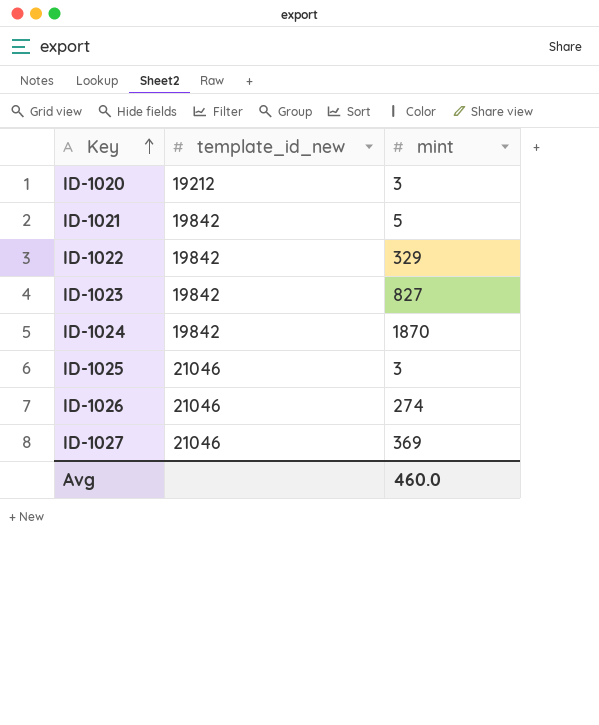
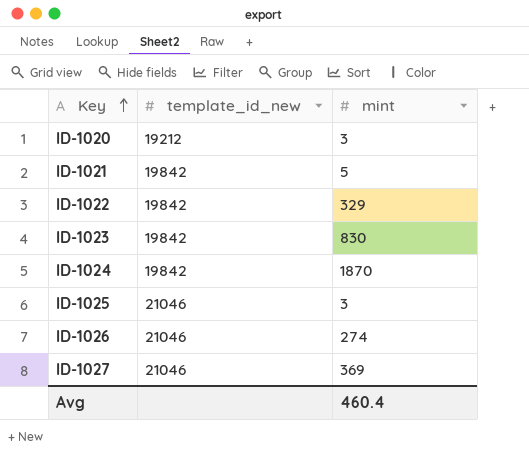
ID-1023 | mint: 827 -> 830
Avg | mint: 460.0 -> 460.4

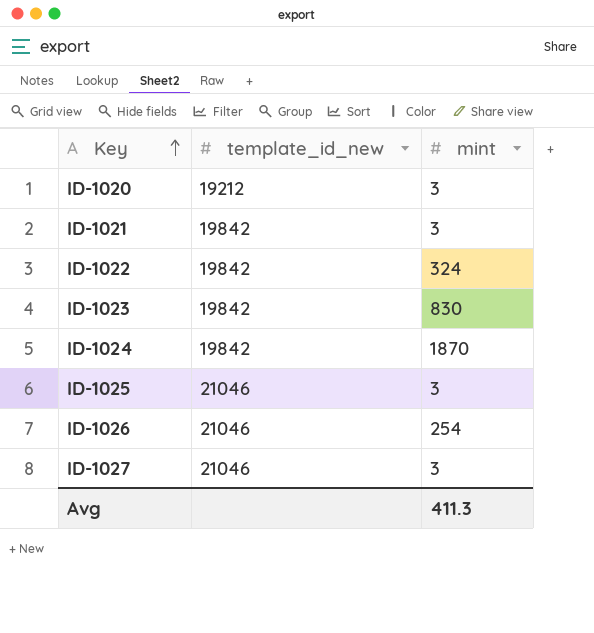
ID-1021 | mint: 5 -> 3
ID-1022 | mint: 329 -> 324
ID-1026 | mint: 274 -> 254
ID-1027 | mint: 369 -> 3
Avg | mint: 460.4 -> 411.3

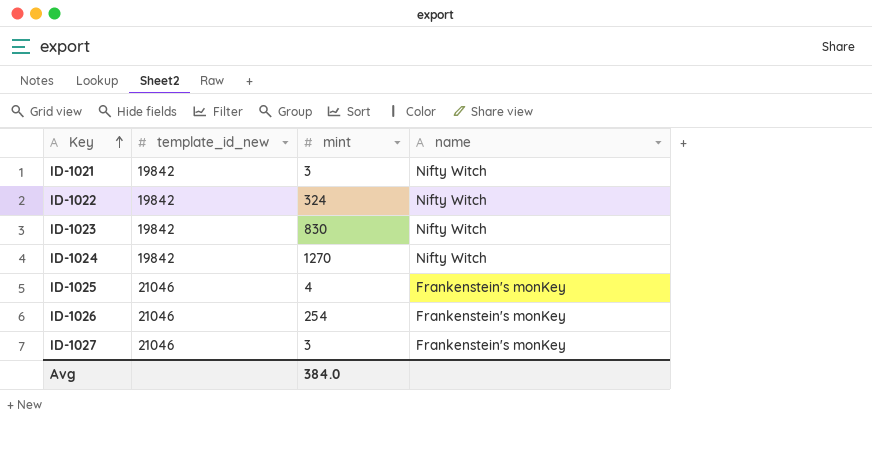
column name | position: none -> 4
row ID-1020: 19212 | 3 -> none
ID-1024 | mint: 1870 -> 1270
ID-1025 | mint: 3 -> 4
Avg | mint: 411.3 -> 384.0

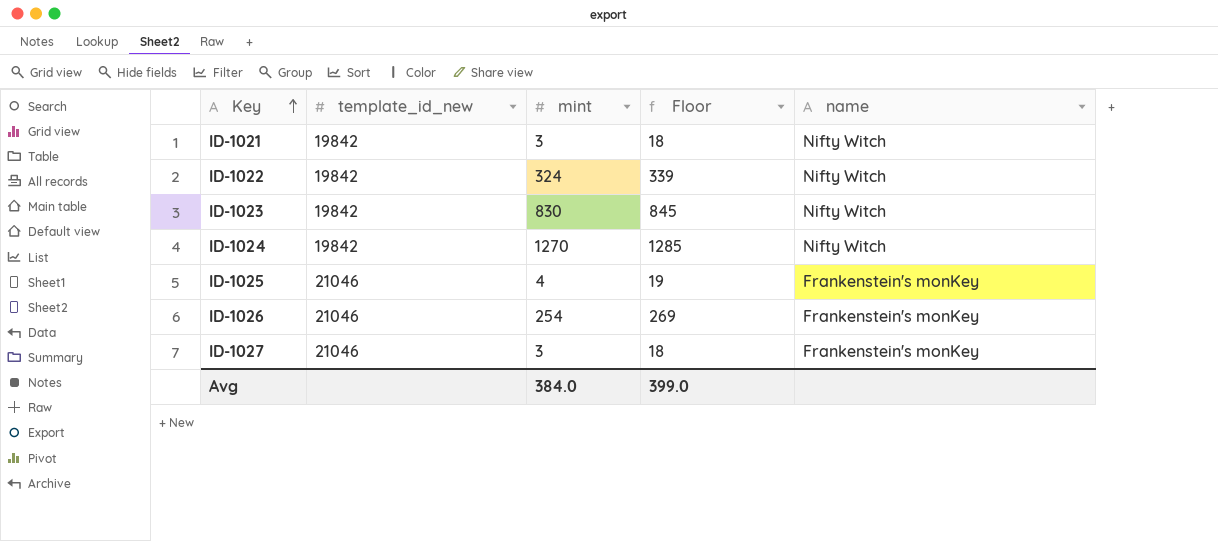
column Floor | formula: none -> [mint] + 15

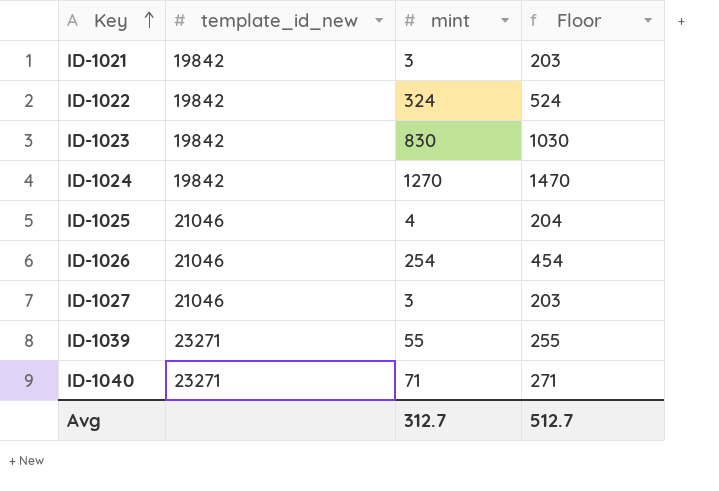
column name | position: 5 -> none
column Floor | formula: [mint] + 15 -> [mint] + 200
row ID-1039: none -> 23271 | 55 | 255
row ID-1040: none -> 23271 | 71 | 271
Avg | mint: 384.0 -> 312.7
Avg | Floor: 399.0 -> 512.7

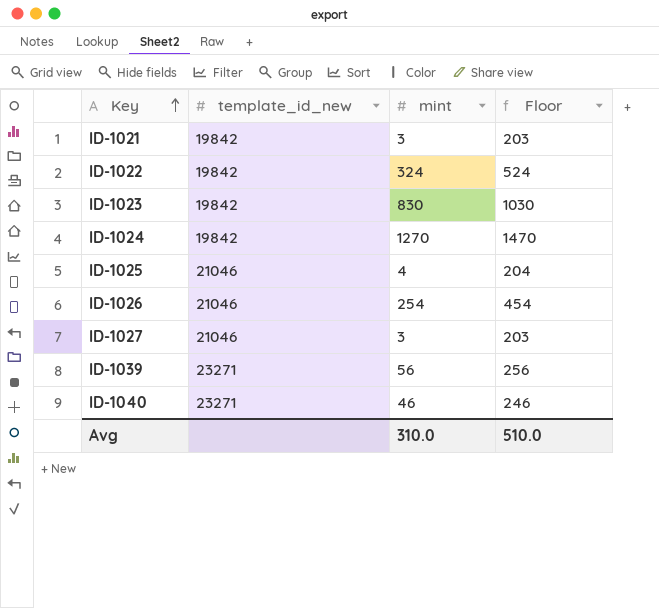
ID-1039 | mint: 55 -> 56
ID-1039 | Floor: 255 -> 256
ID-1040 | mint: 71 -> 46
ID-1040 | Floor: 271 -> 246
Avg | mint: 312.7 -> 310.0
Avg | Floor: 512.7 -> 510.0

